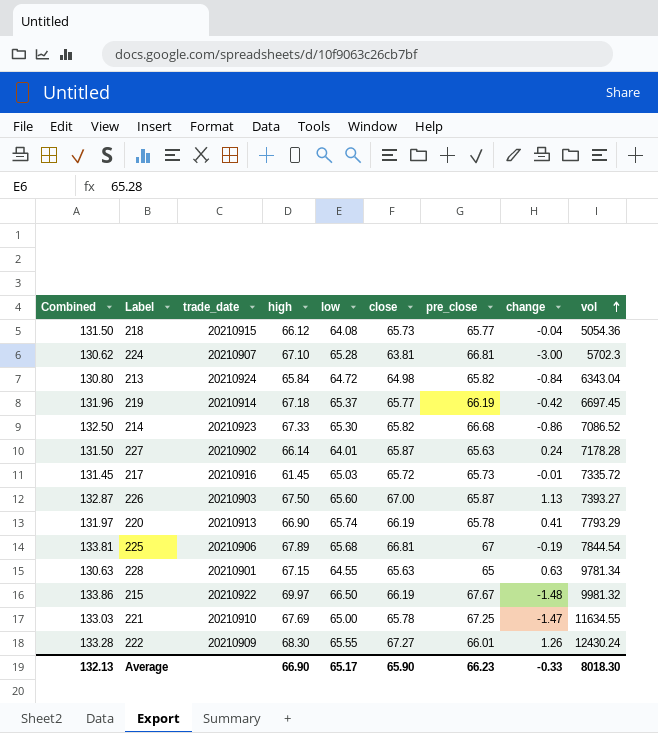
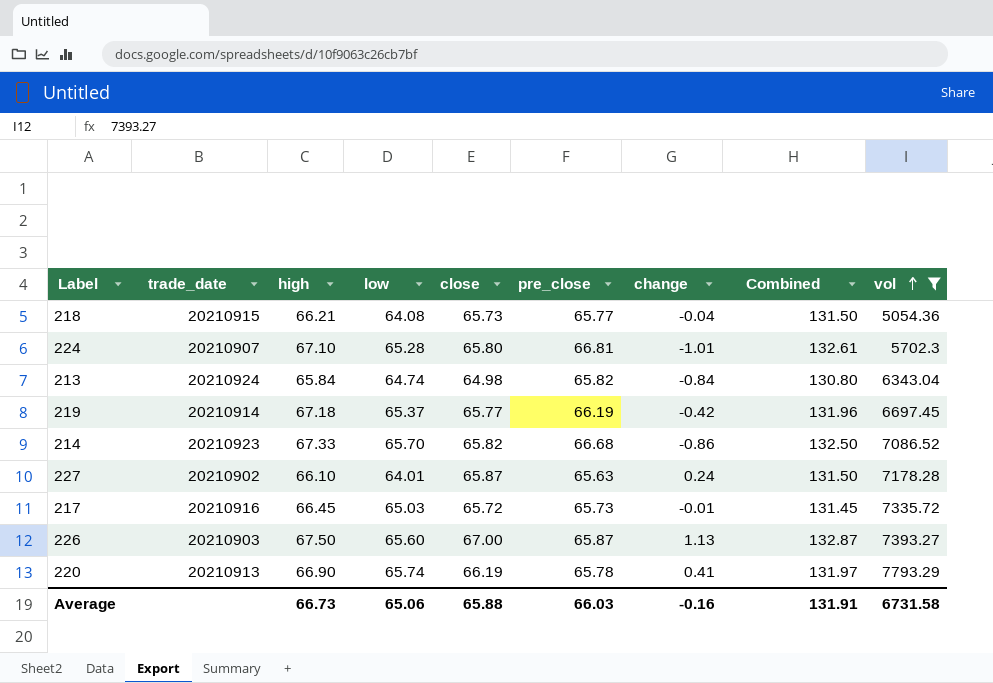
filter: none -> vol <= 7793.29
column Combined | position: 1 -> 8
218 | high: 66.12 -> 66.21
224 | close: 63.81 -> 65.80
224 | change: -3.00 -> -1.01
224 | Combined: 130.62 -> 132.61
213 | low: 64.72 -> 64.74
214 | low: 65.30 -> 65.70
227 | high: 66.14 -> 66.10
217 | high: 61.45 -> 66.45
Average | high: 66.90 -> 66.73
Average | low: 65.17 -> 65.06
Average | close: 65.90 -> 65.88
Average | pre_close: 66.23 -> 66.03
Average | change: -0.33 -> -0.16
Average | Combined: 132.13 -> 131.91
Average | vol: 8018.30 -> 6731.58

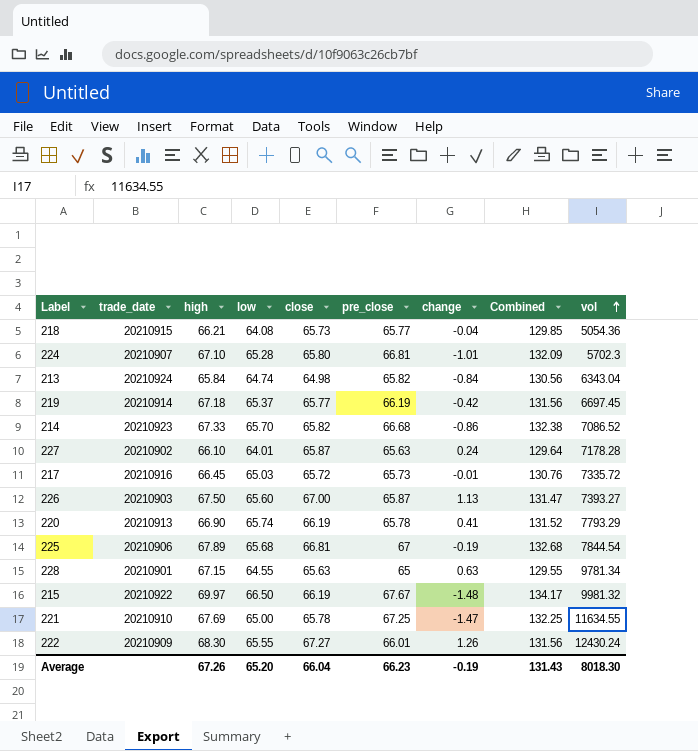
filter: vol <= 7793.29 -> none
column Combined | formula: [close] + [pre_close] -> [low] + [pre_close]
Average | high: 66.73 -> 67.26
Average | low: 65.06 -> 65.20
Average | close: 65.88 -> 66.04
Average | pre_close: 66.03 -> 66.23
Average | change: -0.16 -> -0.19
Average | Combined: 131.91 -> 131.43
Average | vol: 6731.58 -> 8018.30

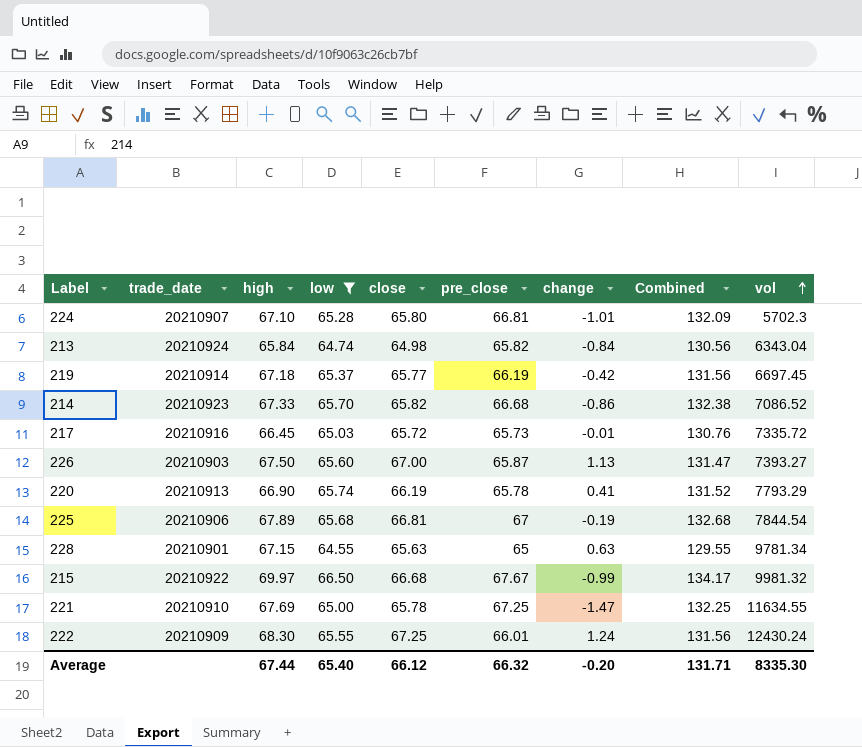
filter: none -> low >= 64.55
215 | close: 66.19 -> 66.68
215 | change: -1.48 -> -0.99
222 | close: 67.27 -> 67.25
222 | change: 1.26 -> 1.24
Average | high: 67.26 -> 67.44
Average | low: 65.20 -> 65.40
Average | close: 66.04 -> 66.12
Average | pre_close: 66.23 -> 66.32
Average | change: -0.19 -> -0.20
Average | Combined: 131.43 -> 131.71
Average | vol: 8018.30 -> 8335.30

